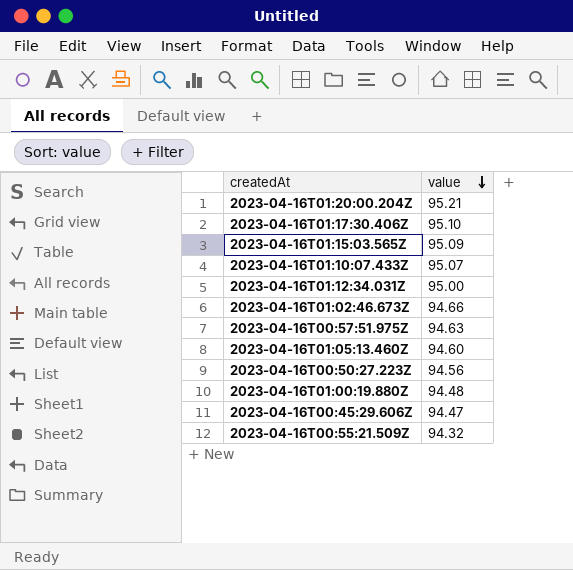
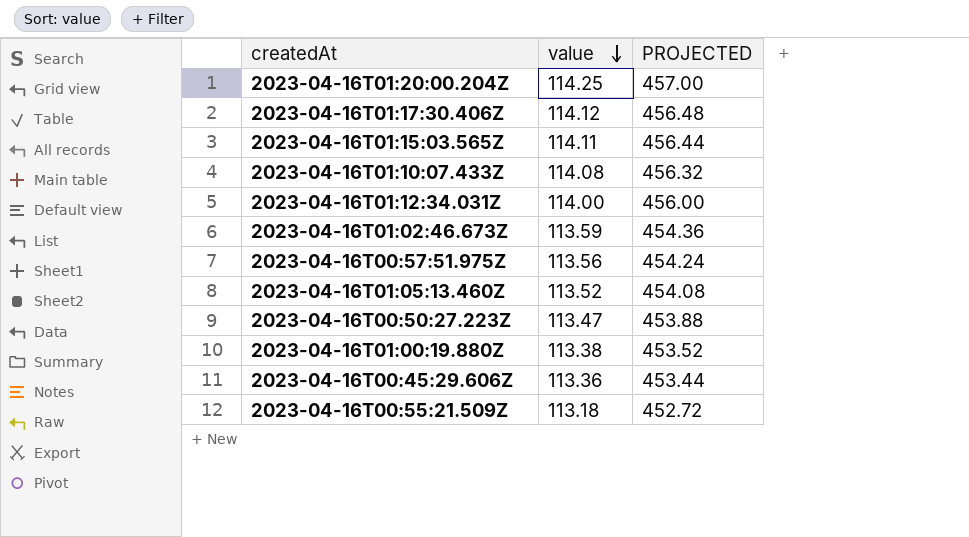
column PROJECTED | formula: none -> [value] * 4
2023-04-16T01:20:00.204Z | value: 95.21 -> 114.25
2023-04-16T01:17:30.406Z | value: 95.10 -> 114.12
2023-04-16T01:15:03.565Z | value: 95.09 -> 114.11
2023-04-16T01:10:07.433Z | value: 95.07 -> 114.08
2023-04-16T01:12:34.031Z | value: 95.00 -> 114.00
2023-04-16T01:02:46.673Z | value: 94.66 -> 113.59
2023-04-16T00:57:51.975Z | value: 94.63 -> 113.56
2023-04-16T01:05:13.460Z | value: 94.60 -> 113.52
2023-04-16T00:50:27.223Z | value: 94.56 -> 113.47
2023-04-16T01:00:19.880Z | value: 94.48 -> 113.38
2023-04-16T00:45:29.606Z | value: 94.47 -> 113.36
2023-04-16T00:55:21.509Z | value: 94.32 -> 113.18

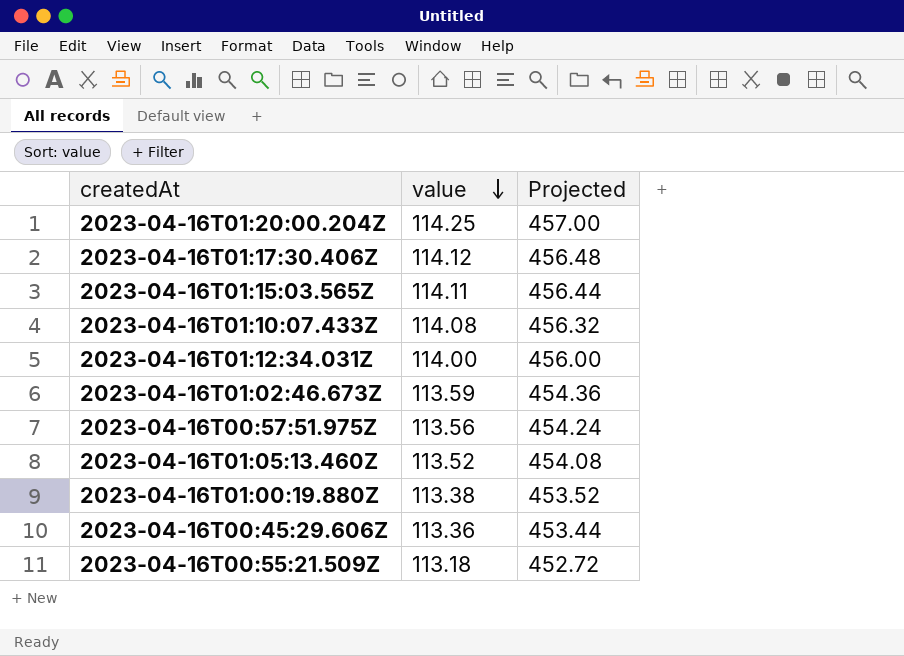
column name: PROJECTED -> Projected
row 2023-04-16T00:50:27.223Z: 113.47 | 453.88 -> none

